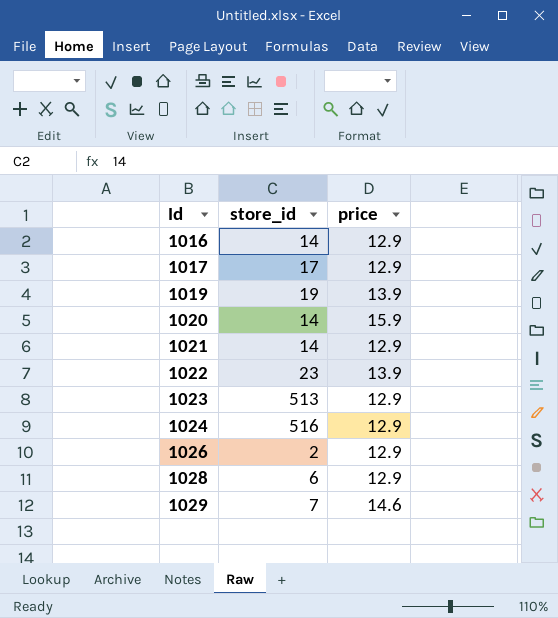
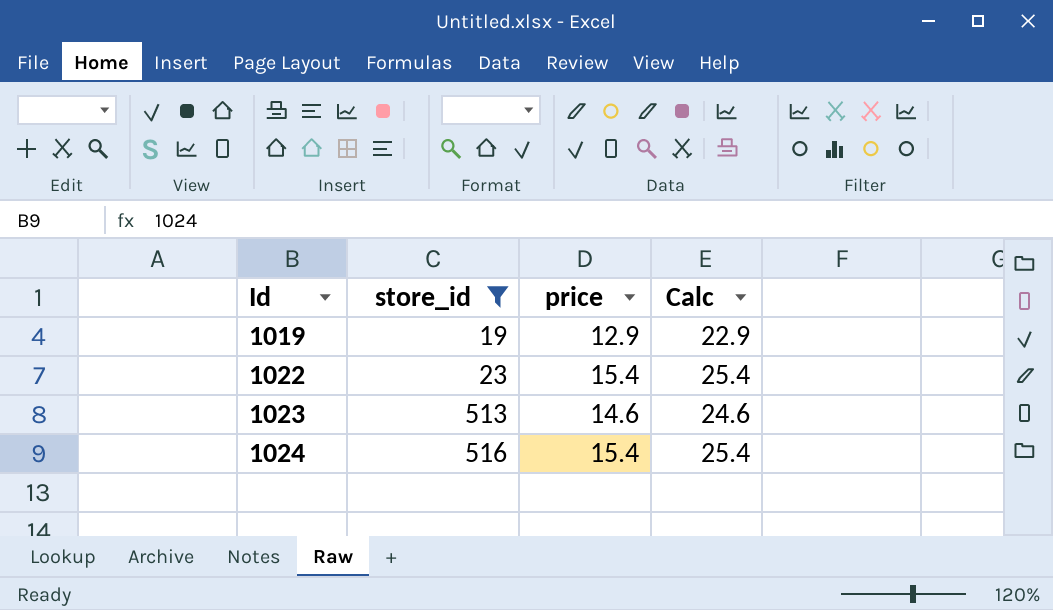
filter: none -> store_id >= 19
column Calc | formula: none -> [price] + 10
1019 | price: 13.9 -> 12.9
1022 | price: 13.9 -> 15.4
1023 | price: 12.9 -> 14.6
1024 | price: 12.9 -> 15.4

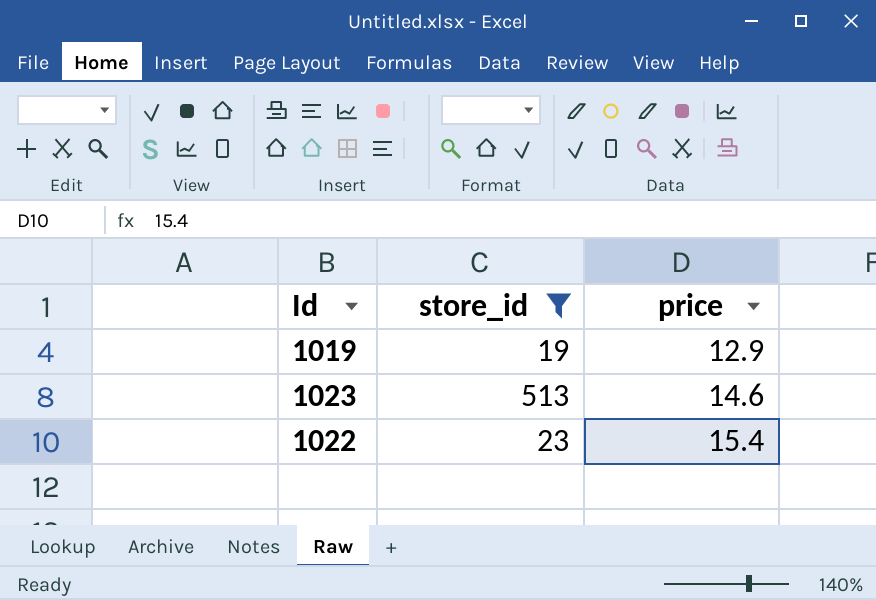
row order: Id ascending -> price ascending
column Calc | formula: [price] + 10 -> none
row 1024: 516 | 15.4 | 25.4 -> none

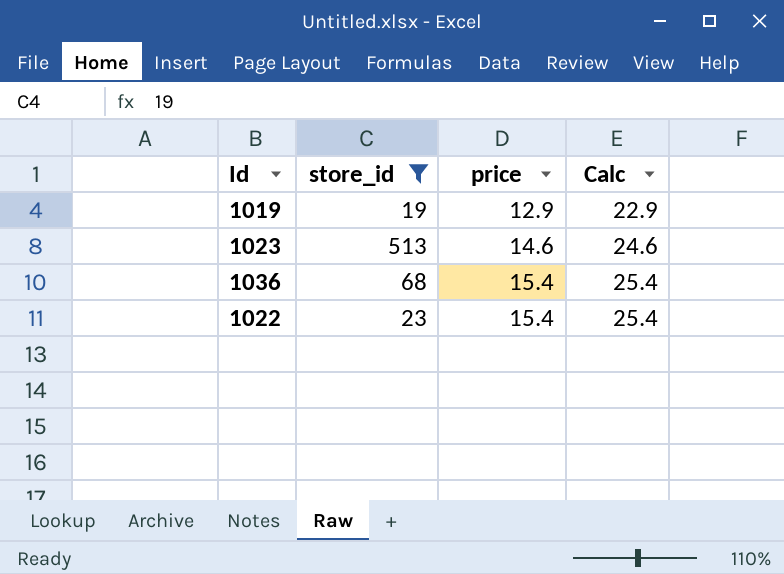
column Calc | formula: none -> [price] + 10
row 1036: none -> 68 | 15.4 | 25.4

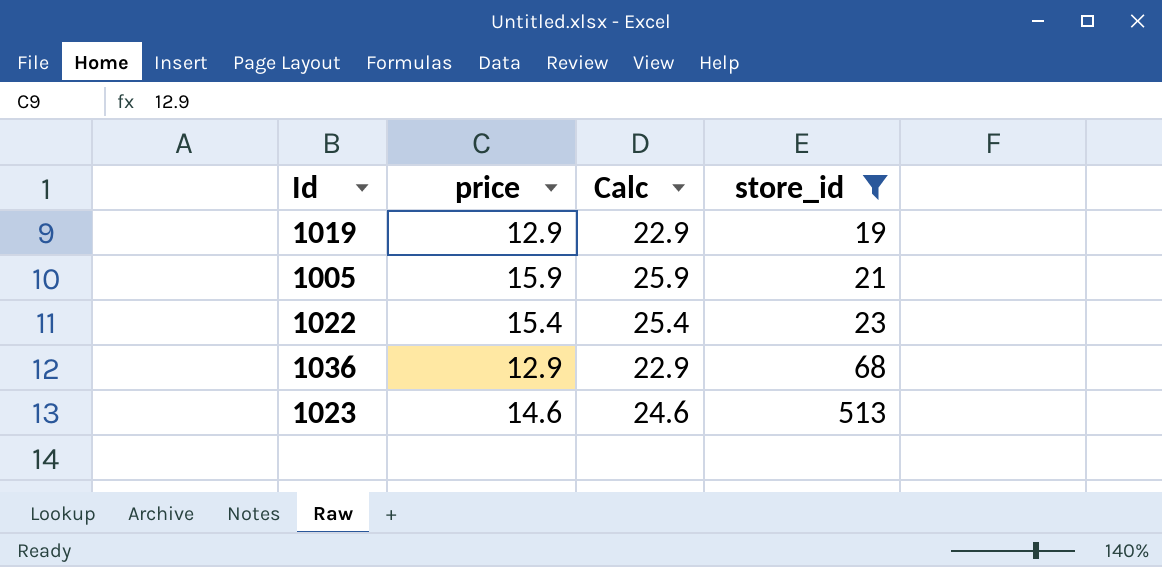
row order: price ascending -> store_id ascending
column store_id | position: 2 -> 4
row 1005: none -> 15.9 | 25.9 | 21
1036 | price: 15.4 -> 12.9
1036 | Calc: 25.4 -> 22.9

